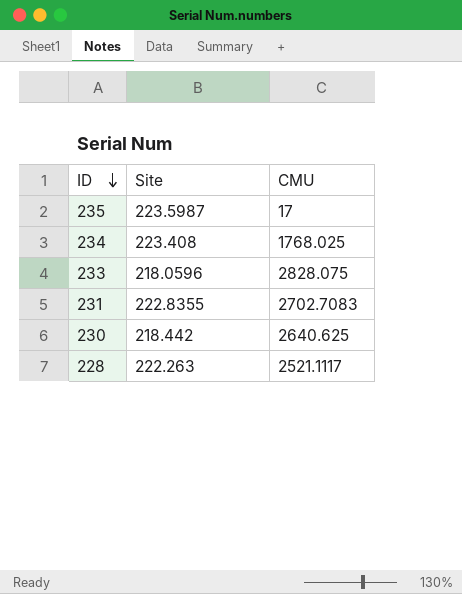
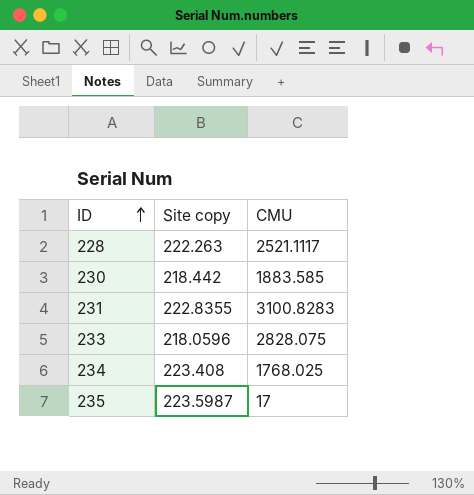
row order: ID descending -> ID ascending
column name: Site -> Site copy
230 | CMU: 2640.625 -> 1883.585
231 | CMU: 2702.7083 -> 3100.8283

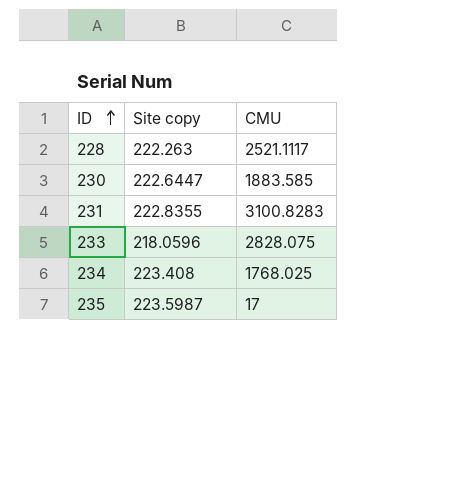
230 | Site copy: 218.442 -> 222.6447

